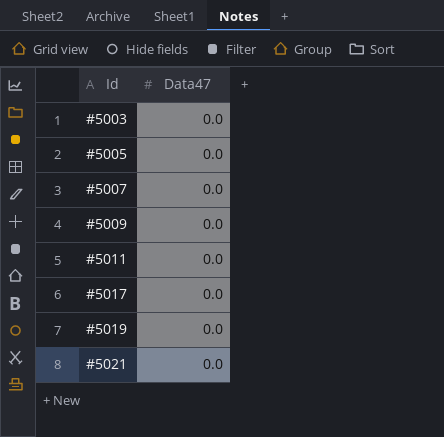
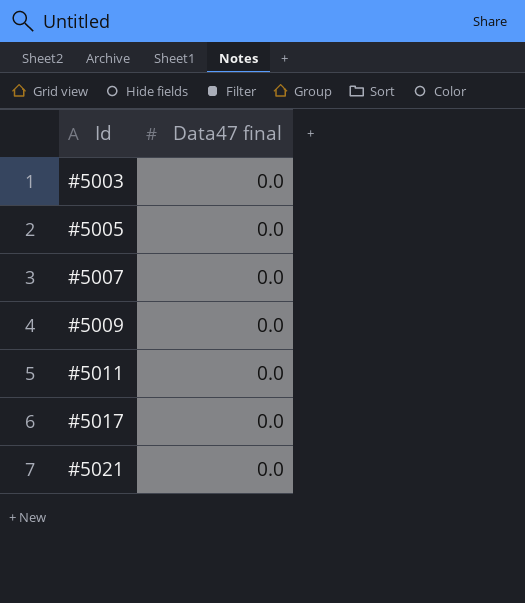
column name: Data47 -> Data47 final
row #5019: 0.0 -> none

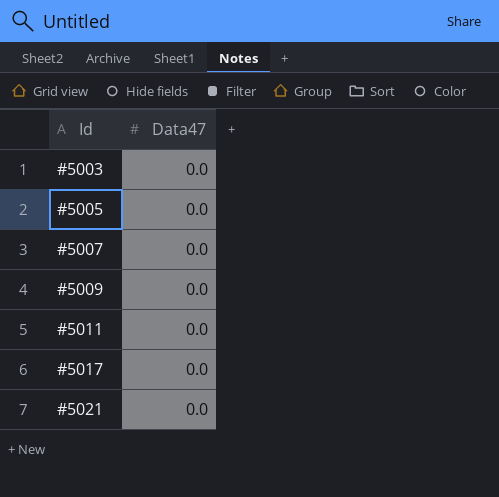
column name: Data47 final -> Data47

